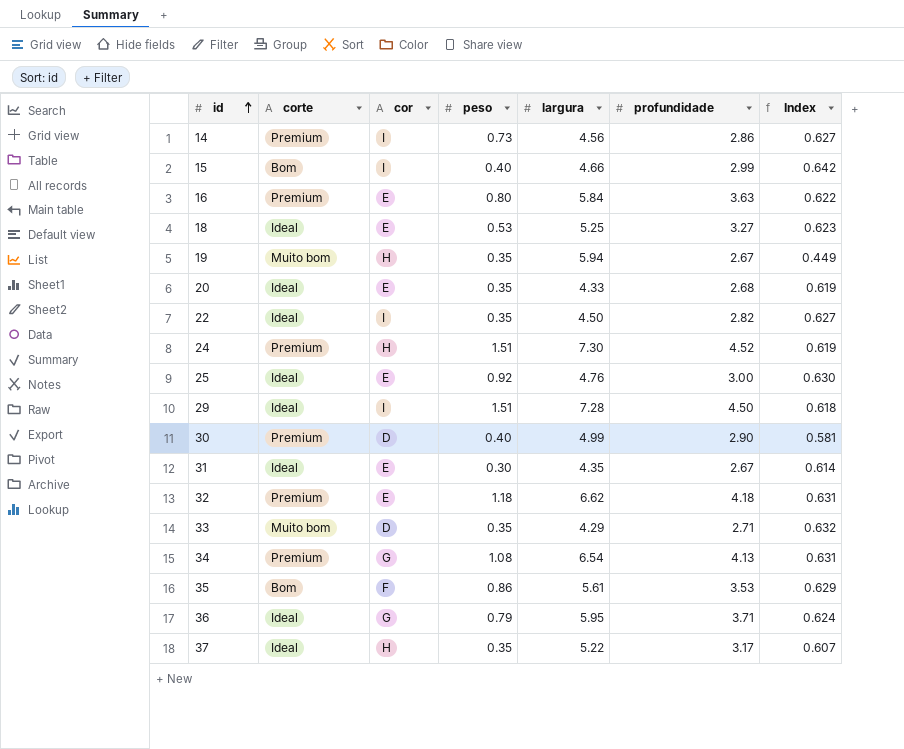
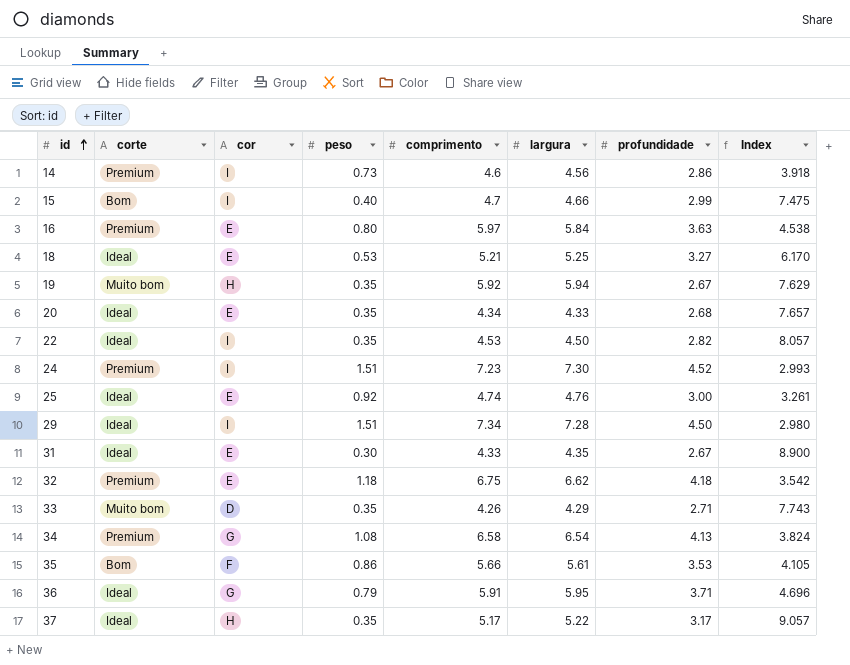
column comprimento | position: none -> 5
column Index | formula: [profundidade] / [largura] -> [profundidade] / [peso]
row 30: Premium | D | 0.40 | 4.99 | 2.90 | 0.581 -> none
24 | cor: H -> I

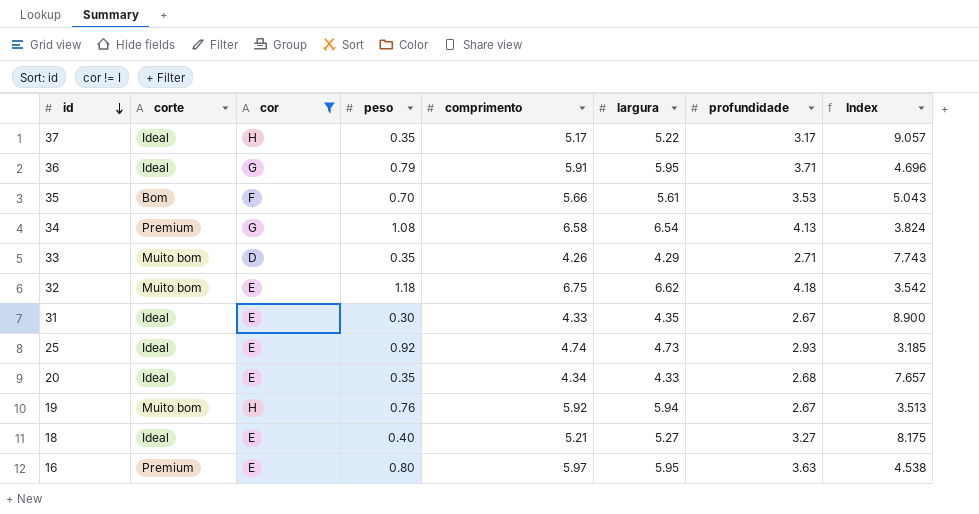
filter: none -> cor != I
row order: id ascending -> id descending
35 | peso: 0.86 -> 0.70
35 | Index: 4.105 -> 5.043
32 | corte: Premium -> Muito bom
25 | largura: 4.76 -> 4.73
25 | profundidade: 3.00 -> 2.93
25 | Index: 3.261 -> 3.185
19 | peso: 0.35 -> 0.76
19 | Index: 7.629 -> 3.513
18 | peso: 0.53 -> 0.40
18 | largura: 5.25 -> 5.27
18 | Index: 6.170 -> 8.175
16 | largura: 5.84 -> 5.95

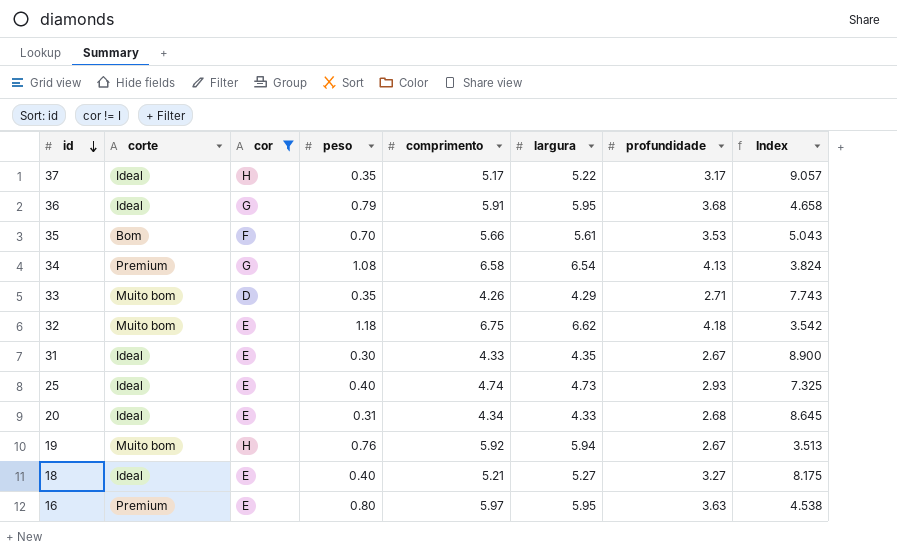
36 | profundidade: 3.71 -> 3.68
36 | Index: 4.696 -> 4.658
25 | peso: 0.92 -> 0.40
25 | Index: 3.185 -> 7.325
20 | peso: 0.35 -> 0.31
20 | Index: 7.657 -> 8.645

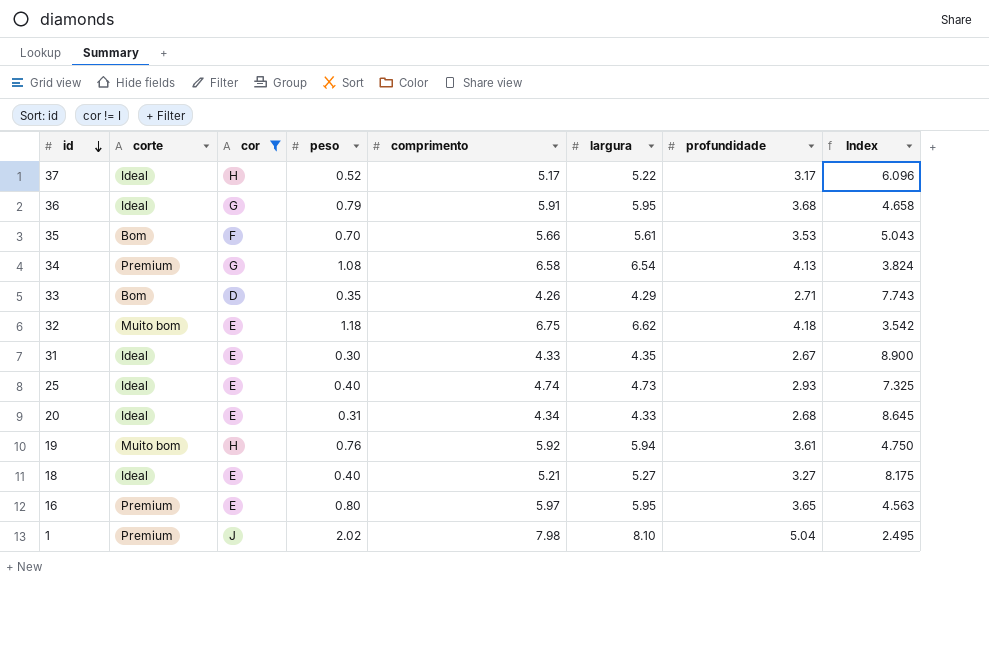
37 | peso: 0.35 -> 0.52
37 | Index: 9.057 -> 6.096
33 | corte: Muito bom -> Bom
19 | profundidade: 2.67 -> 3.61
19 | Index: 3.513 -> 4.750
16 | profundidade: 3.63 -> 3.65
16 | Index: 4.538 -> 4.563
row 1: none -> Premium | J | 2.02 | 7.98 | 8.10 | 5.04 | 2.495

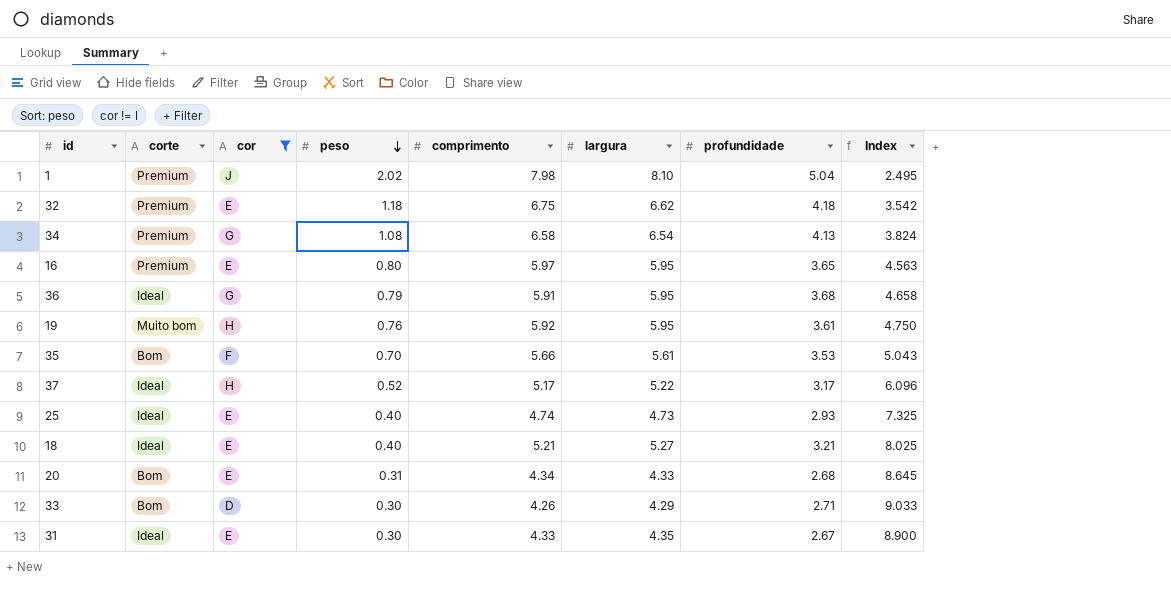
row order: id descending -> peso descending
32 | corte: Muito bom -> Premium
19 | largura: 5.94 -> 5.95
18 | profundidade: 3.27 -> 3.21
18 | Index: 8.175 -> 8.025
20 | corte: Ideal -> Bom
33 | peso: 0.35 -> 0.30
33 | Index: 7.743 -> 9.033

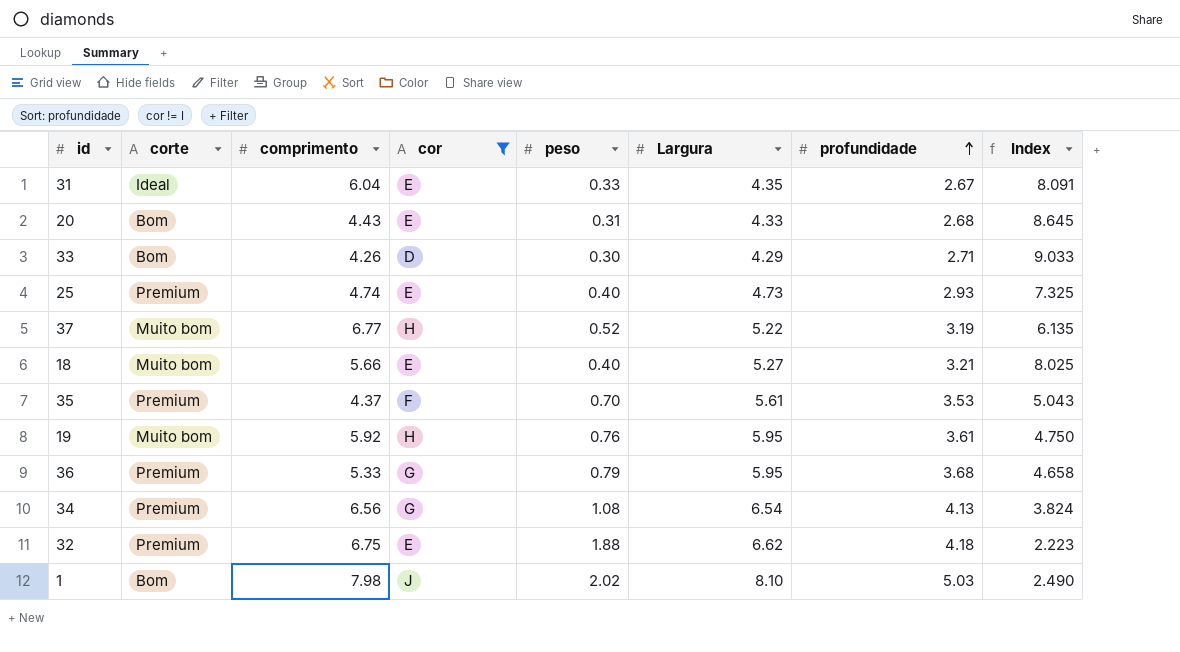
row order: peso descending -> profundidade ascending
column comprimento | position: 5 -> 3
column name: largura -> Largura
row 16: Premium | E | 0.80 | 5.97 | 5.95 | 3.65 | 4.563 -> none
31 | comprimento: 4.33 -> 6.04
31 | peso: 0.30 -> 0.33
31 | Index: 8.900 -> 8.091
20 | comprimento: 4.34 -> 4.43
25 | corte: Ideal -> Premium
37 | corte: Ideal -> Muito bom
37 | comprimento: 5.17 -> 6.77
37 | profundidade: 3.17 -> 3.19
37 | Index: 6.096 -> 6.135
18 | corte: Ideal -> Muito bom
18 | comprimento: 5.21 -> 5.66
35 | corte: Bom -> Premium
35 | comprimento: 5.66 -> 4.37
36 | corte: Ideal -> Premium
36 | comprimento: 5.91 -> 5.33
34 | comprimento: 6.58 -> 6.56
32 | peso: 1.18 -> 1.88
32 | Index: 3.542 -> 2.223
1 | corte: Premium -> Bom
1 | profundidade: 5.04 -> 5.03
1 | Index: 2.495 -> 2.490

